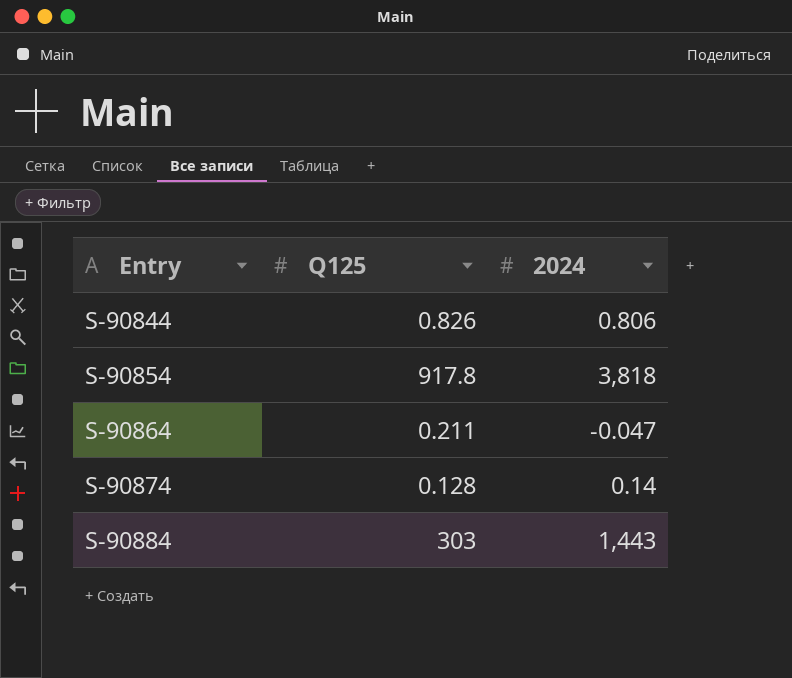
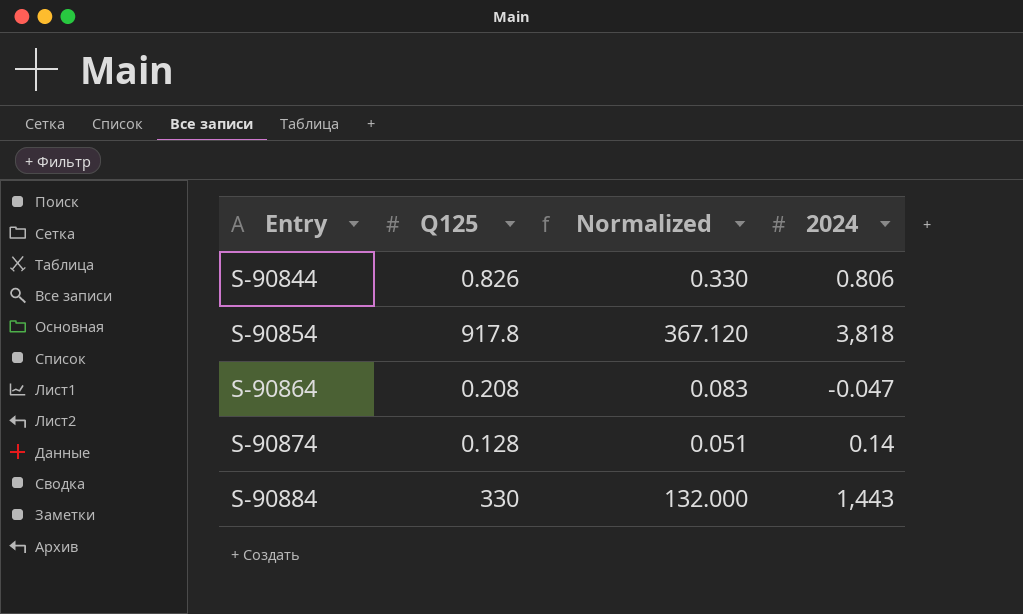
column Normalized | formula: none -> [Q125] * 0.4
S-90864 | Q125: 0.211 -> 0.208
S-90884 | Q125: 303 -> 330

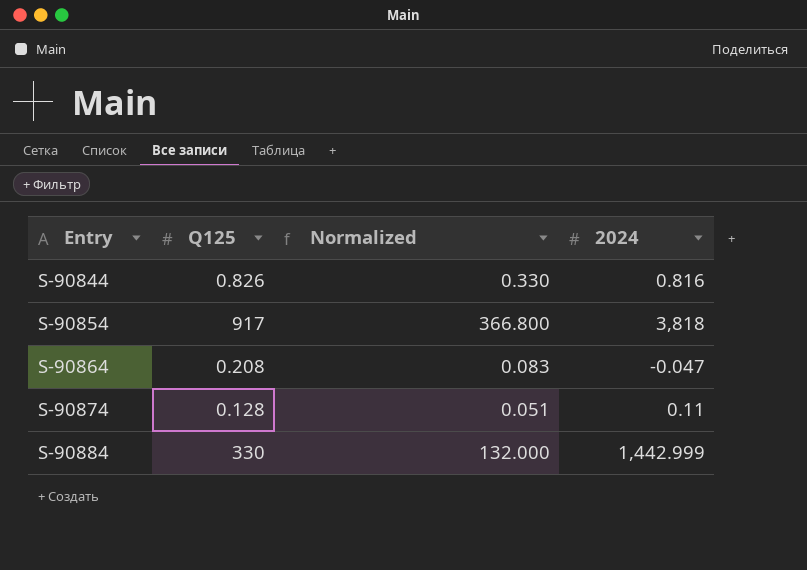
S-90844 | 2024: 0.806 -> 0.816
S-90854 | Q125: 917.8 -> 917
S-90854 | Normalized: 367.120 -> 366.800
S-90874 | 2024: 0.14 -> 0.11
S-90884 | 2024: 1,443 -> 1,442.999

